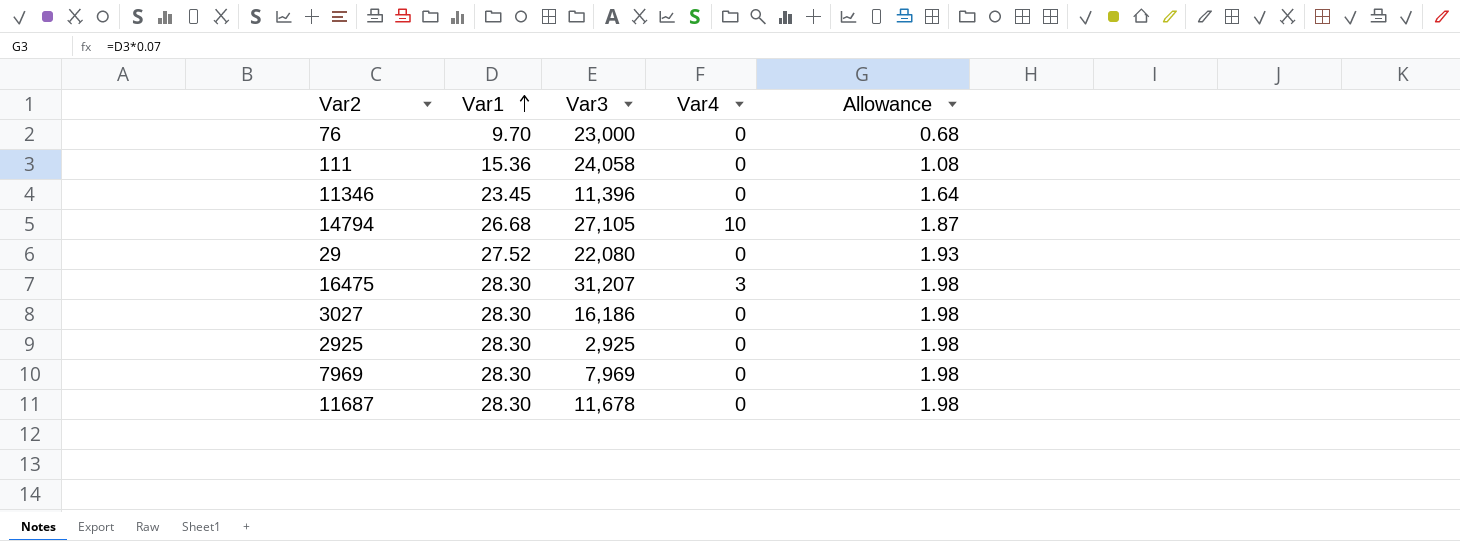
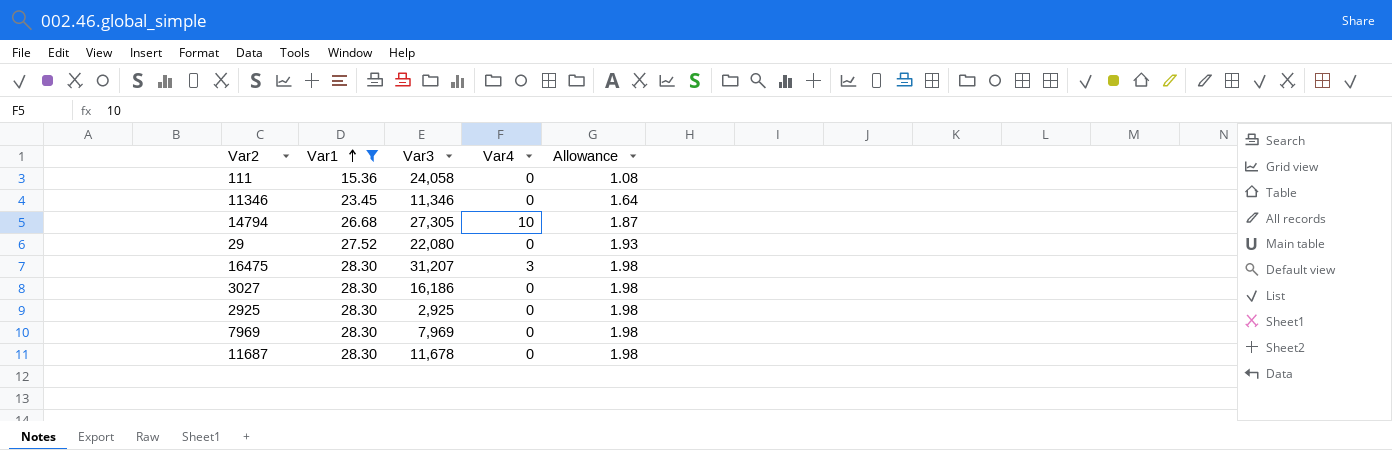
filter: none -> Var1 != 9.70
11346 | Var3: 11,396 -> 11,346
14794 | Var3: 27,105 -> 27,305

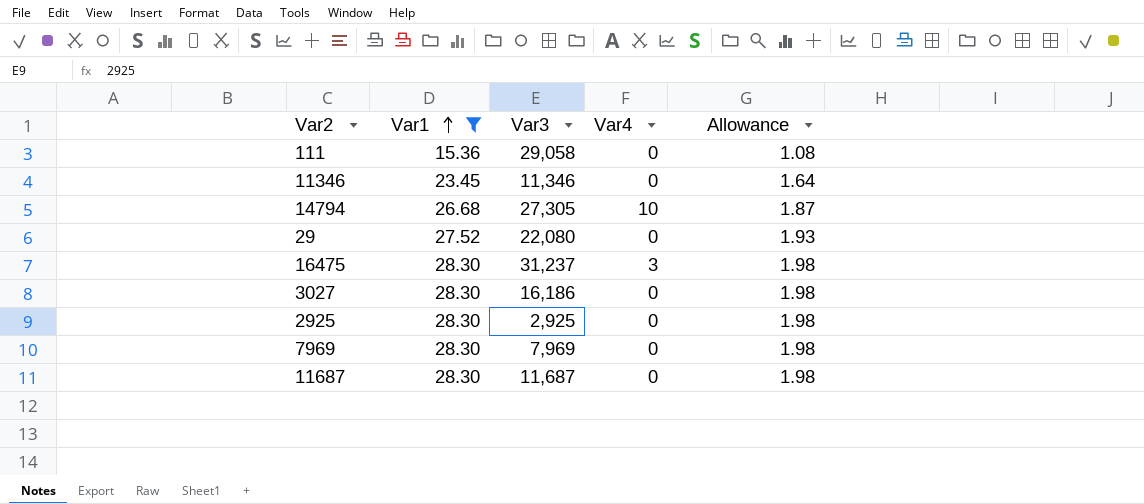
111 | Var3: 24,058 -> 29,058
16475 | Var3: 31,207 -> 31,237
11687 | Var3: 11,678 -> 11,687

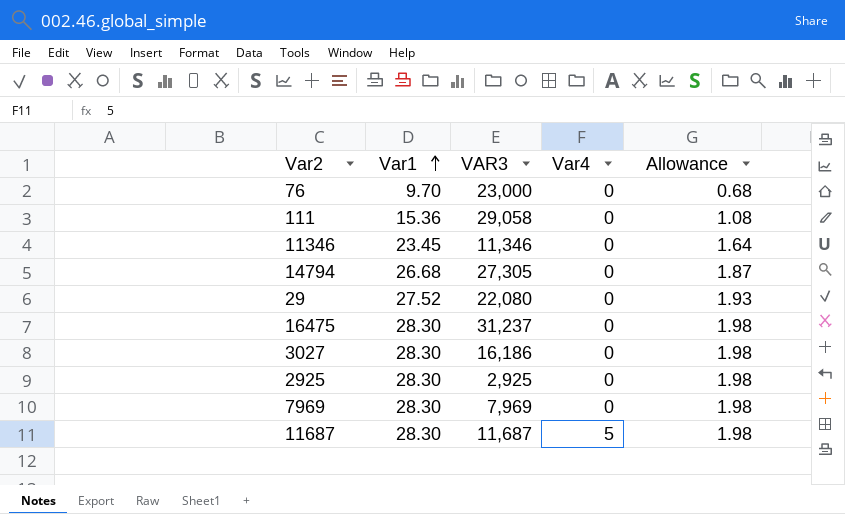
filter: Var1 != 9.70 -> none
column name: Var3 -> VAR3
14794 | Var4: 10 -> 0
16475 | Var4: 3 -> 0
11687 | Var4: 0 -> 5

